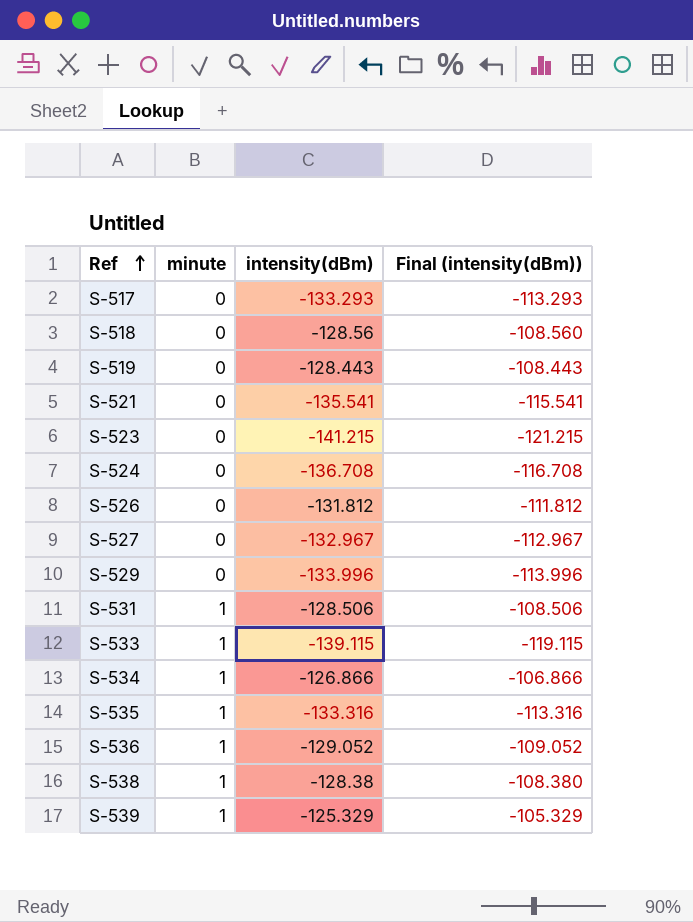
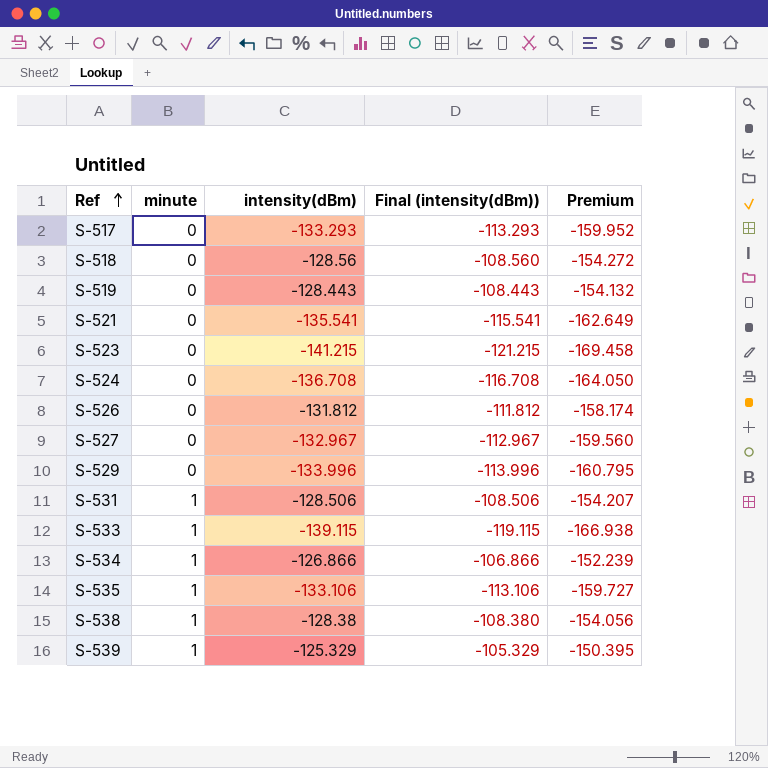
column Premium | formula: none -> [intensity(dBm)] * 1.2
row S-536: 1 | -129.052 | -109.052 -> none
S-535 | intensity(dBm): -133.316 -> -133.106
S-535 | Final (intensity(dBm)): -113.316 -> -113.106

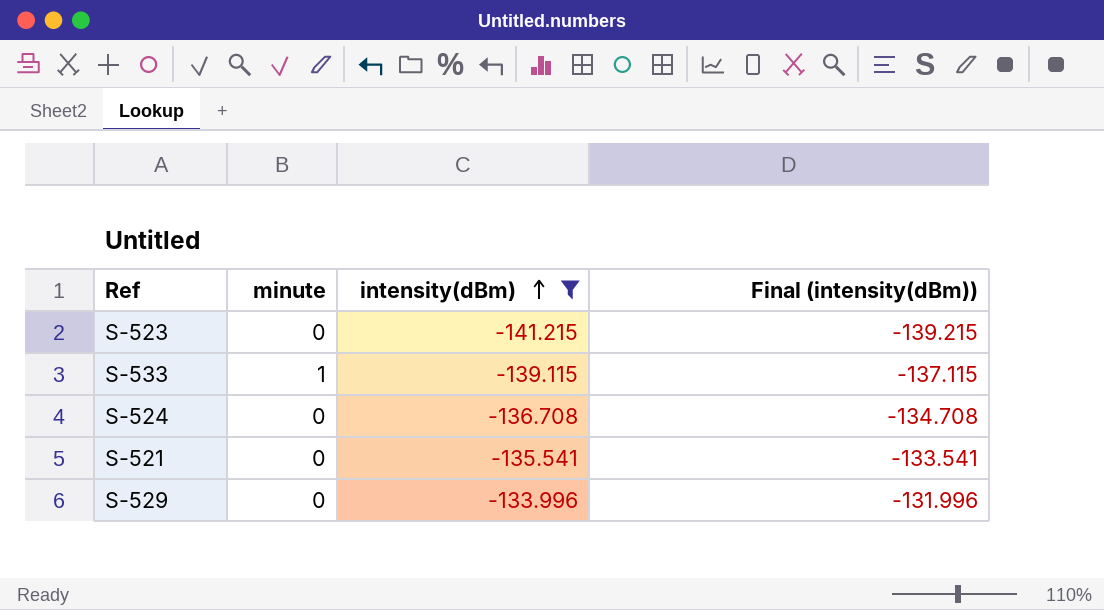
filter: none -> intensity(dBm) <= -133.996
row order: Ref ascending -> intensity(dBm) ascending
column Premium | formula: [intensity(dBm)] * 1.2 -> none
column Final (intensity(dBm)) | formula: [intensity(dBm)] + 20 -> [intensity(dBm)] + 2

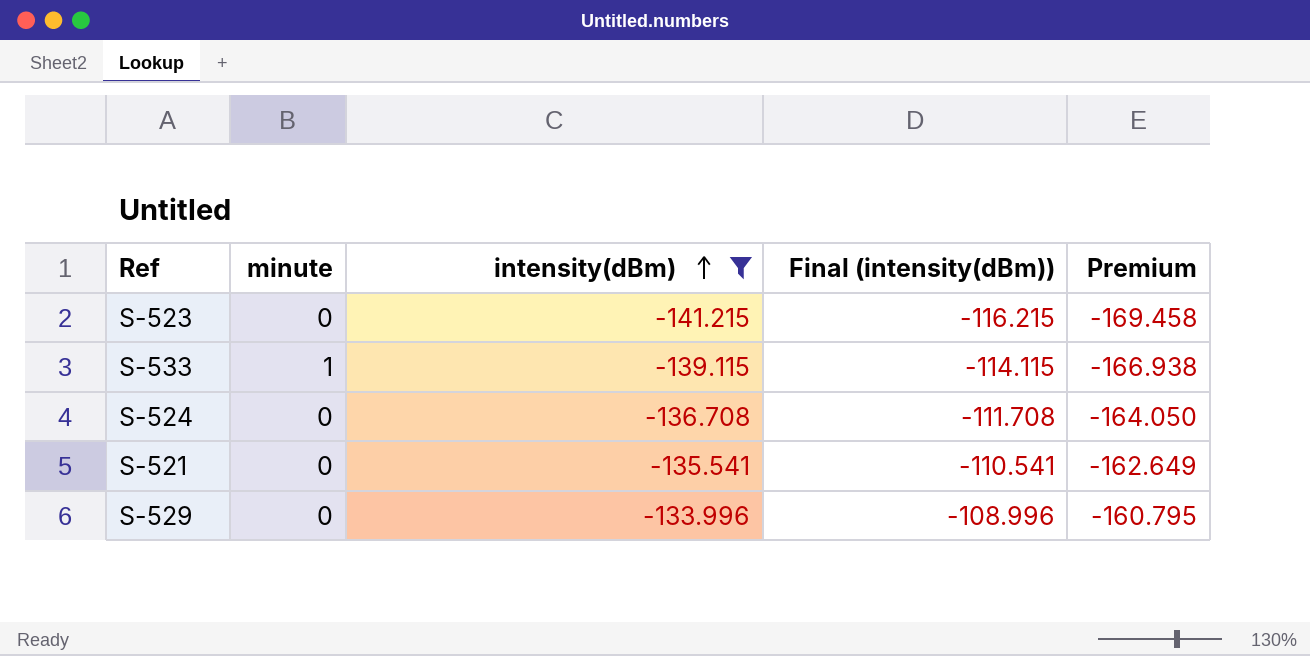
column Final (intensity(dBm)) | formula: [intensity(dBm)] + 2 -> [intensity(dBm)] + 25
column Premium | formula: none -> [intensity(dBm)] * 1.2

